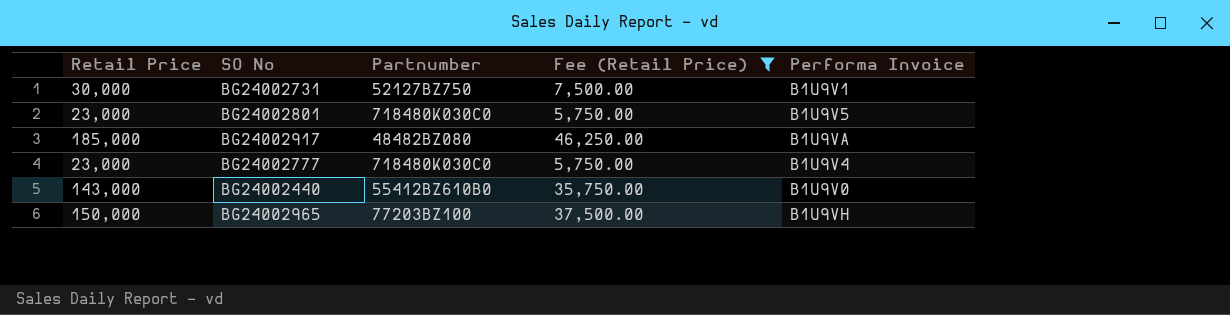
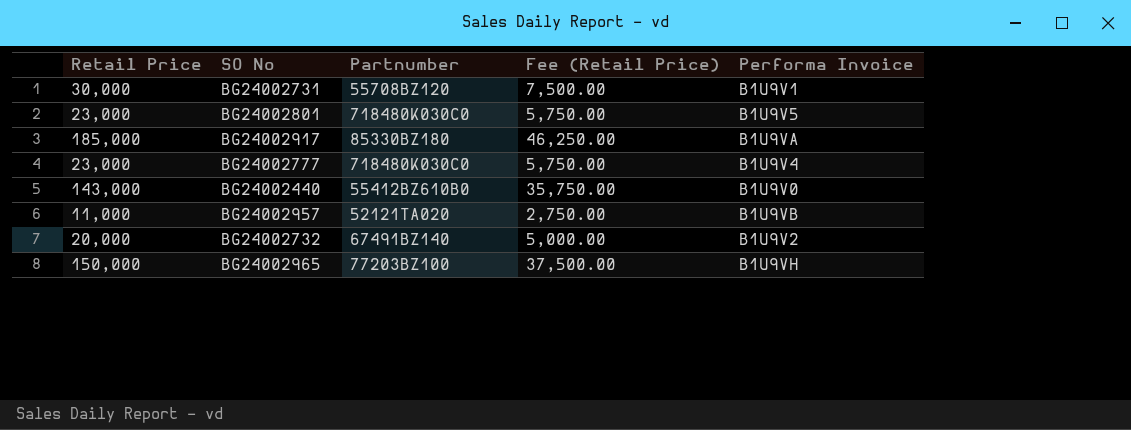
filter: Fee (Retail Price) >= 5,750.00 -> none
BG24002731 | Partnumber: 52127BZ750 -> 55708BZ120
BG24002917 | Partnumber: 48482BZ080 -> 85330BZ180

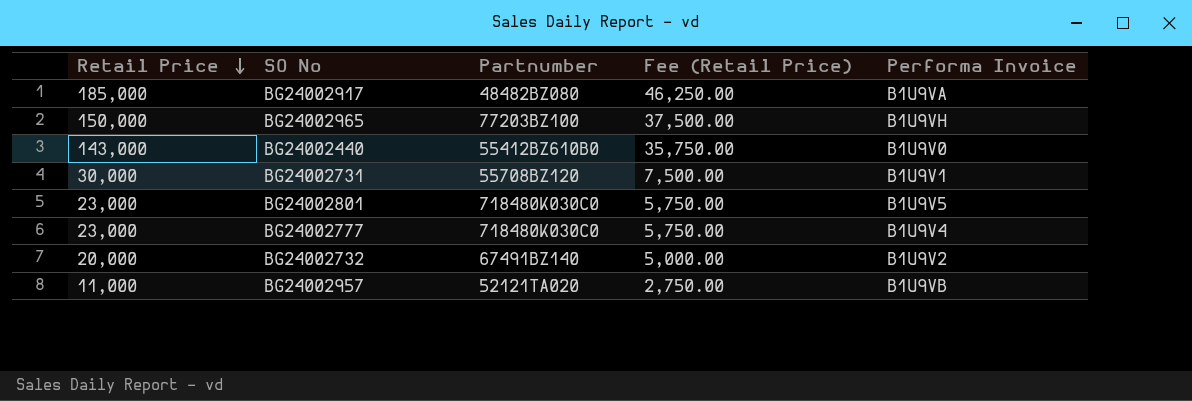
row order: none -> Retail Price descending
BG24002917 | Partnumber: 85330BZ180 -> 48482BZ080

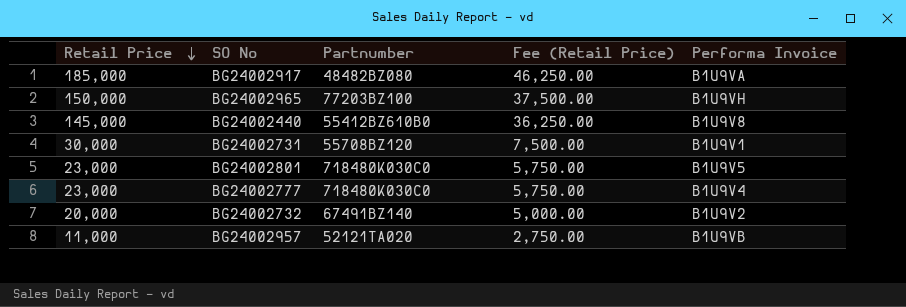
BG24002440 | Retail Price: 143,000 -> 145,000
BG24002440 | Fee (Retail Price): 35,750.00 -> 36,250.00
BG24002440 | Performa Invoice: B1U9V0 -> B1U9V8

